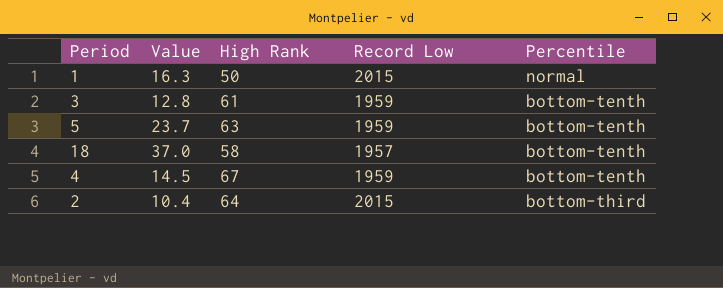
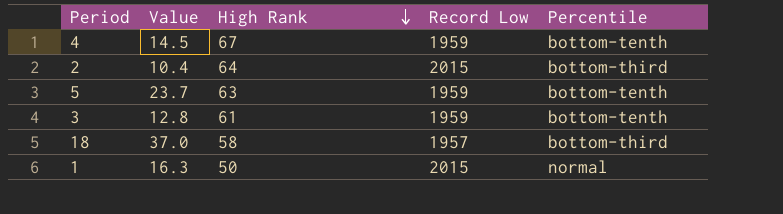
row order: none -> High Rank descending
18 | Percentile: bottom-tenth -> bottom-third

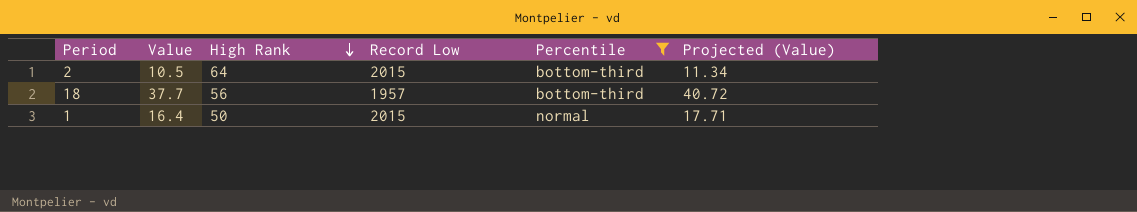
filter: none -> Percentile != bottom-tenth
column Projected (Value) | formula: none -> [Value] * 1.08
2 | Value: 10.4 -> 10.5
18 | Value: 37.0 -> 37.7
18 | High Rank: 58 -> 56
1 | Value: 16.3 -> 16.4

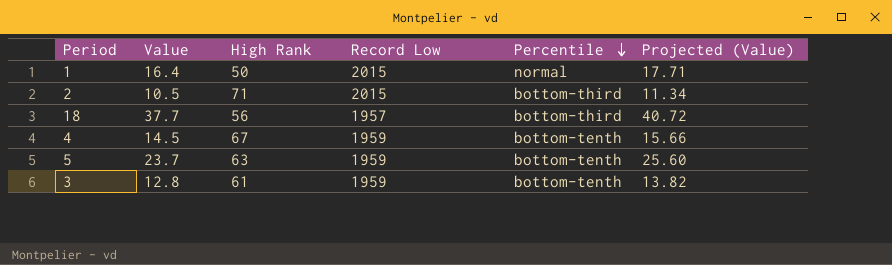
filter: Percentile != bottom-tenth -> none
row order: High Rank descending -> Percentile descending
2 | High Rank: 64 -> 71

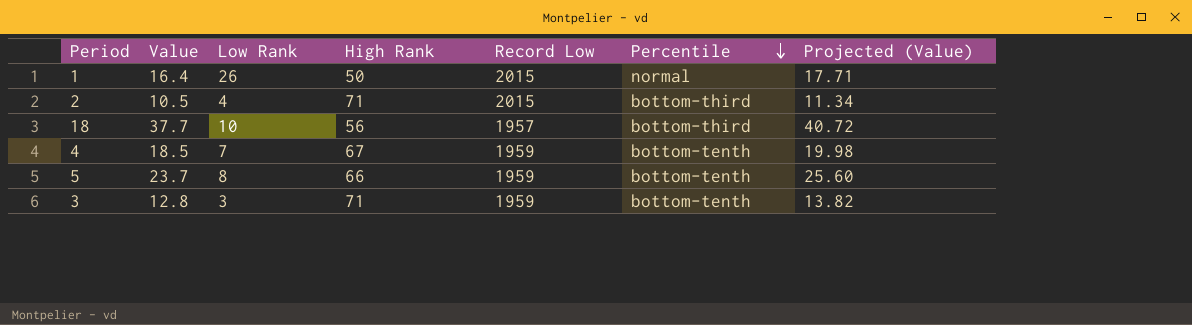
column Low Rank | position: none -> 3
4 | Value: 14.5 -> 18.5
4 | Projected (Value): 15.66 -> 19.98
5 | High Rank: 63 -> 66
3 | High Rank: 61 -> 71

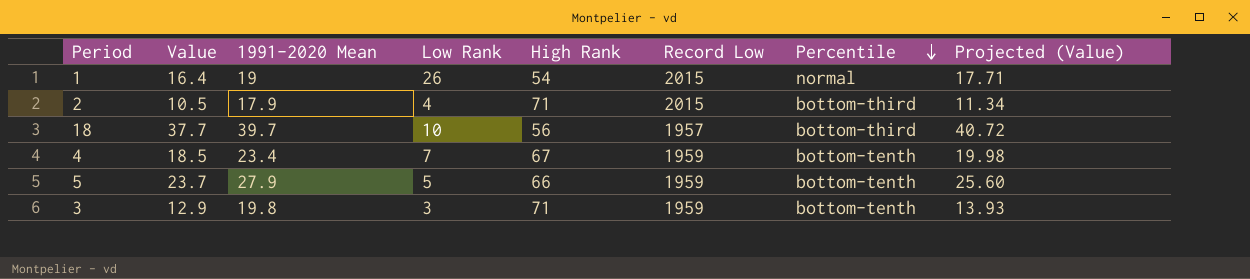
column 1991-2020 Mean | position: none -> 3
1 | High Rank: 50 -> 54
5 | Low Rank: 8 -> 5
3 | Value: 12.8 -> 12.9
3 | Projected (Value): 13.82 -> 13.93

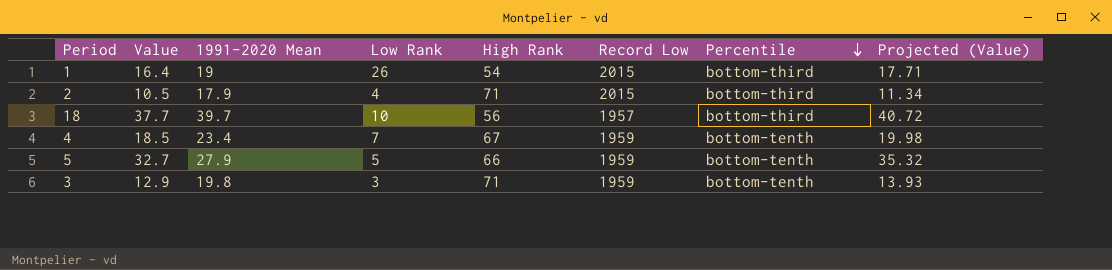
1 | Percentile: normal -> bottom-third
5 | Value: 23.7 -> 32.7
5 | Projected (Value): 25.60 -> 35.32

